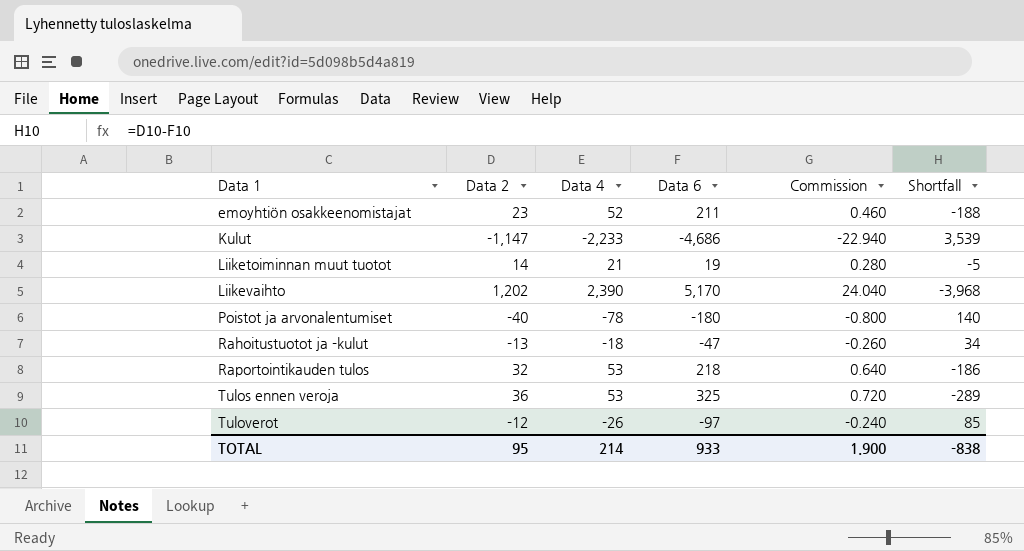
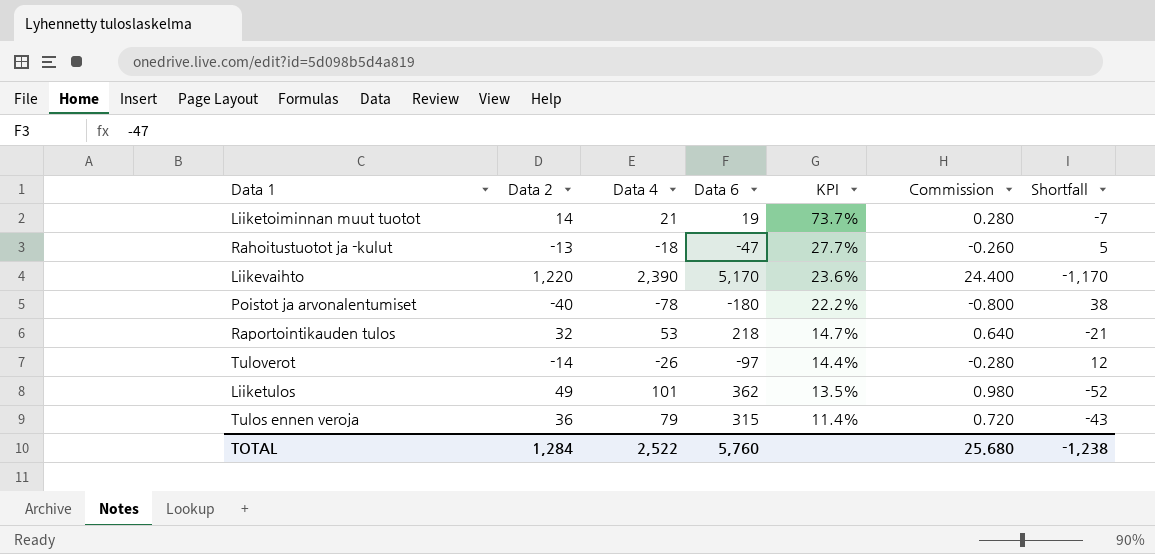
row order: Data 1 ascending -> KPI descending
column KPI | formula: none -> [Data 2] / [Data 6]
column Shortfall | formula: [Data 2] - [Data 6] -> [Data 2] - [Data 4]
row emoyhtiön osakkeenomistajat: 23 | 52 | 211 | 0.460 | -188 -> none
row Kulut: -1,147 | -2,233 | -4,686 | -22.940 | 3,539 -> none
Liikevaihto | Data 2: 1,202 -> 1,220
Liikevaihto | Commission: 24.040 -> 24.400
Tuloverot | Data 2: -12 -> -14
Tuloverot | Commission: -0.240 -> -0.280
row Liiketulos: none -> 49 | 101 | 362 | 13.5% | 0.980 | -52
Tulos ennen veroja | Data 4: 53 -> 79
Tulos ennen veroja | Data 6: 325 -> 315
TOTAL | Data 2: 95 -> 1,284
TOTAL | Data 4: 214 -> 2,522
TOTAL | Data 6: 933 -> 5,760
TOTAL | Commission: 1.900 -> 25.680
TOTAL | Shortfall: -838 -> -1,238

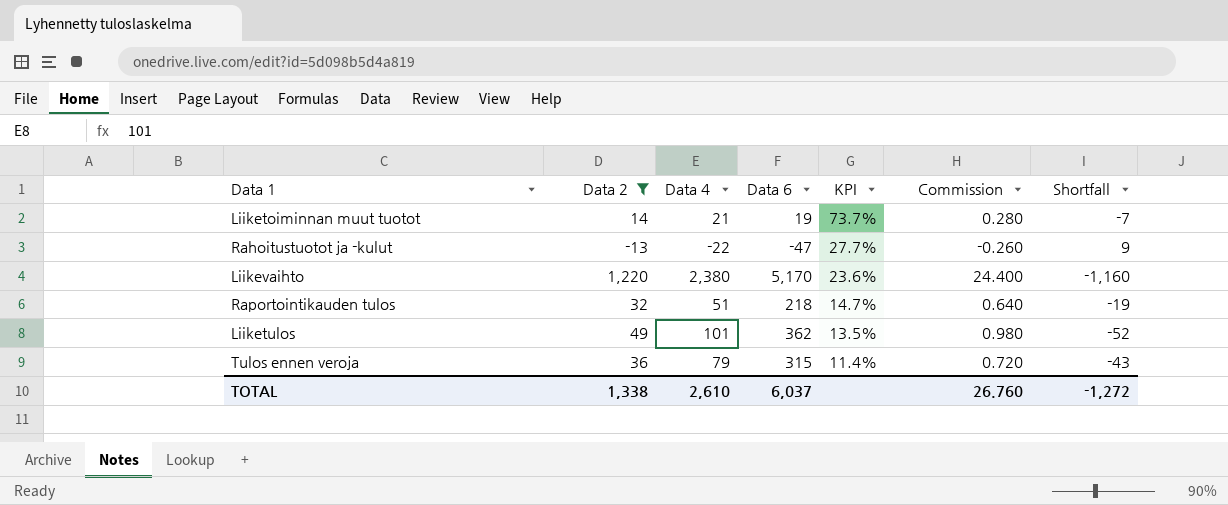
filter: none -> Data 2 >= -13
Rahoitustuotot ja -kulut | Data 4: -18 -> -22
Rahoitustuotot ja -kulut | Shortfall: 5 -> 9
Liikevaihto | Data 4: 2,390 -> 2,380
Liikevaihto | Shortfall: -1,170 -> -1,160
Raportointikauden tulos | Data 4: 53 -> 51
Raportointikauden tulos | Shortfall: -21 -> -19
TOTAL | Data 2: 1,284 -> 1,338
TOTAL | Data 4: 2,522 -> 2,610
TOTAL | Data 6: 5,760 -> 6,037
TOTAL | Commission: 25.680 -> 26.760
TOTAL | Shortfall: -1,238 -> -1,272

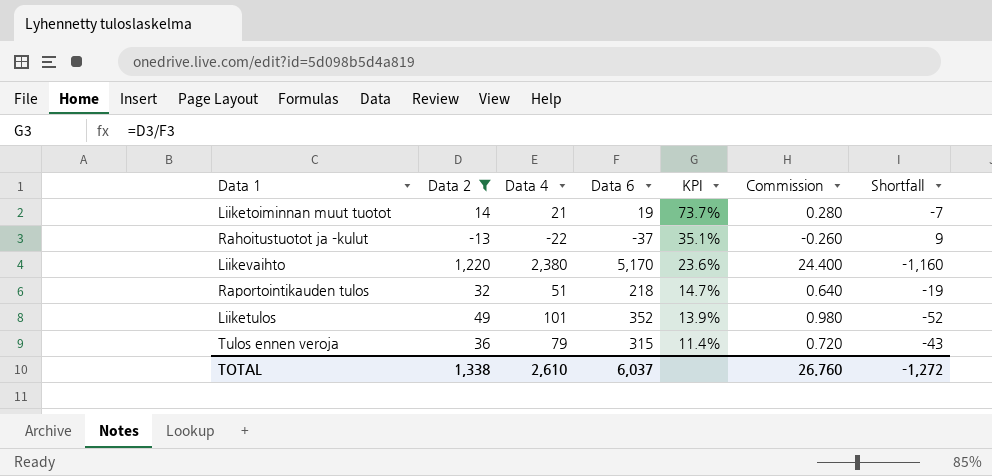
Rahoitustuotot ja -kulut | Data 6: -47 -> -37
Rahoitustuotot ja -kulut | KPI: 27.7% -> 35.1%
Liiketulos | Data 6: 362 -> 352
Liiketulos | KPI: 13.5% -> 13.9%

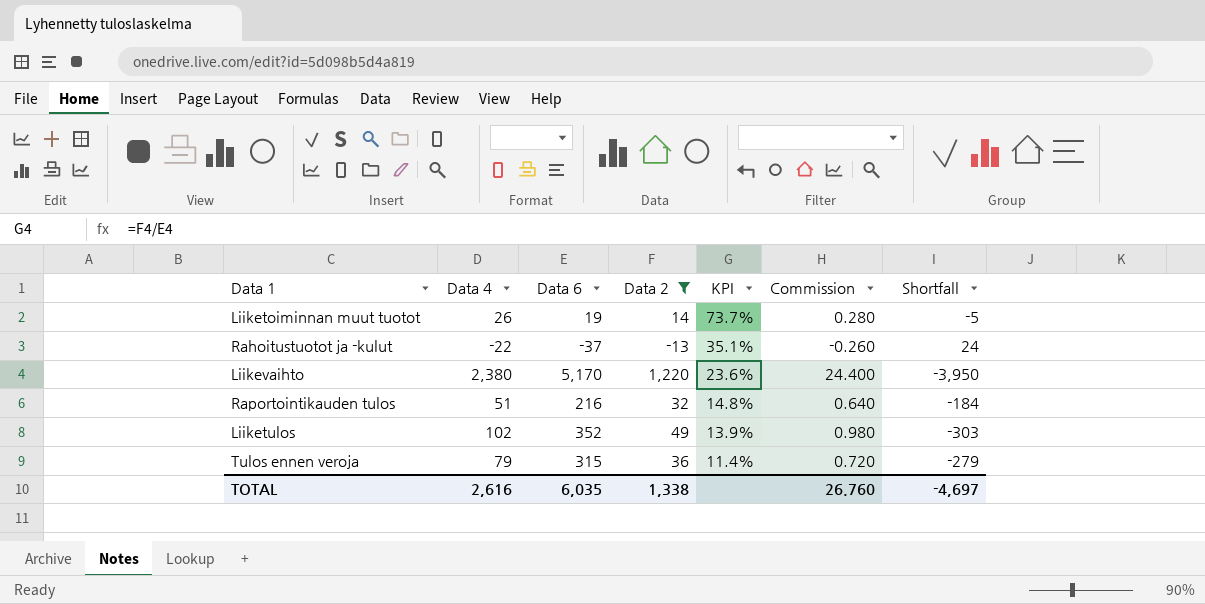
column Data 2 | position: 2 -> 4
column Shortfall | formula: [Data 2] - [Data 4] -> [Data 2] - [Data 6]
Liiketoiminnan muut tuotot | Data 4: 21 -> 26
Raportointikauden tulos | Data 6: 218 -> 216
Raportointikauden tulos | KPI: 14.7% -> 14.8%
Liiketulos | Data 4: 101 -> 102
TOTAL | Data 4: 2,610 -> 2,616
TOTAL | Data 6: 6,037 -> 6,035
TOTAL | Shortfall: -1,272 -> -4,697

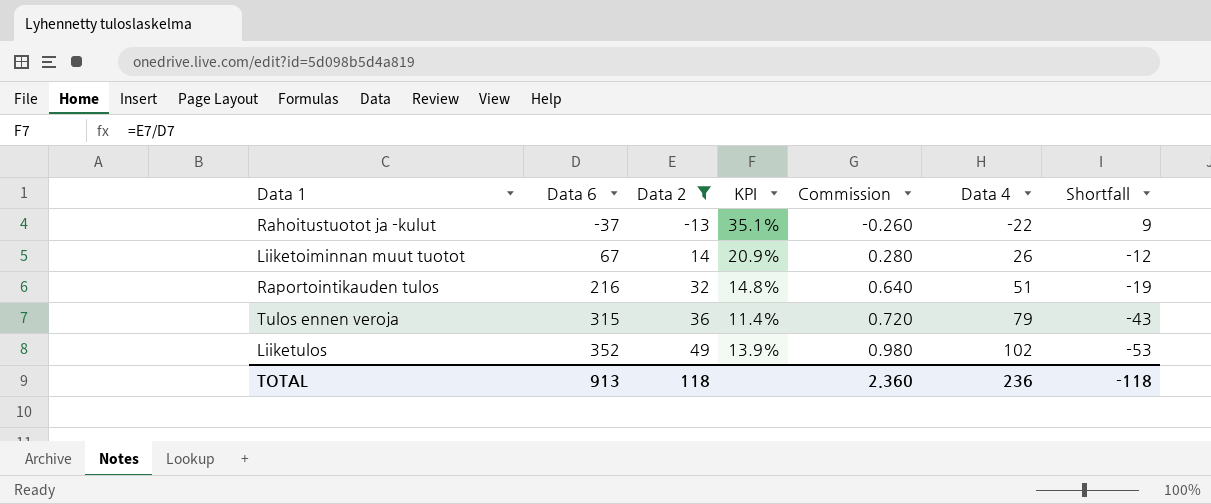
row order: KPI descending -> Data 6 ascending
column Data 4 | position: 2 -> 6
column Shortfall | formula: [Data 2] - [Data 6] -> [Data 2] - [Data 4]
row Liikevaihto: 2,380 | 5,170 | 1,220 | 23.6% | 24.400 | -3,950 -> none
Liiketoiminnan muut tuotot | Data 6: 19 -> 67
Liiketoiminnan muut tuotot | KPI: 73.7% -> 20.9%
TOTAL | Data 6: 6,035 -> 913
TOTAL | Data 2: 1,338 -> 118
TOTAL | Commission: 26.760 -> 2.360
TOTAL | Data 4: 2,616 -> 236
TOTAL | Shortfall: -4,697 -> -118

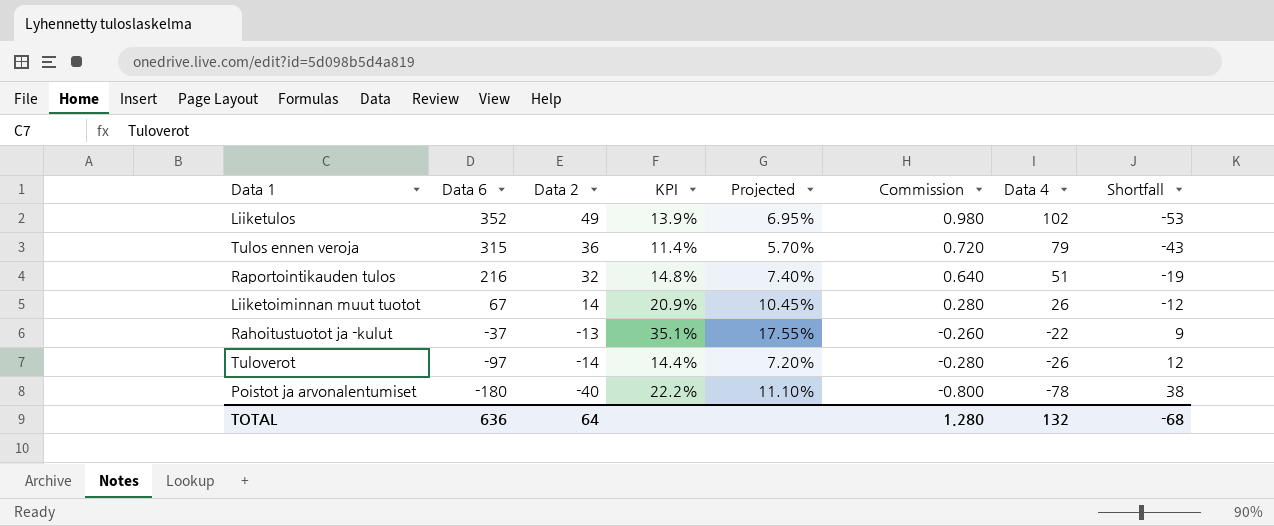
filter: Data 2 >= -13 -> none
row order: Data 6 ascending -> Data 6 descending
column Projected | formula: none -> [KPI] * 0.5
TOTAL | Data 6: 913 -> 636
TOTAL | Data 2: 118 -> 64
TOTAL | Commission: 2.360 -> 1.280
TOTAL | Data 4: 236 -> 132
TOTAL | Shortfall: -118 -> -68

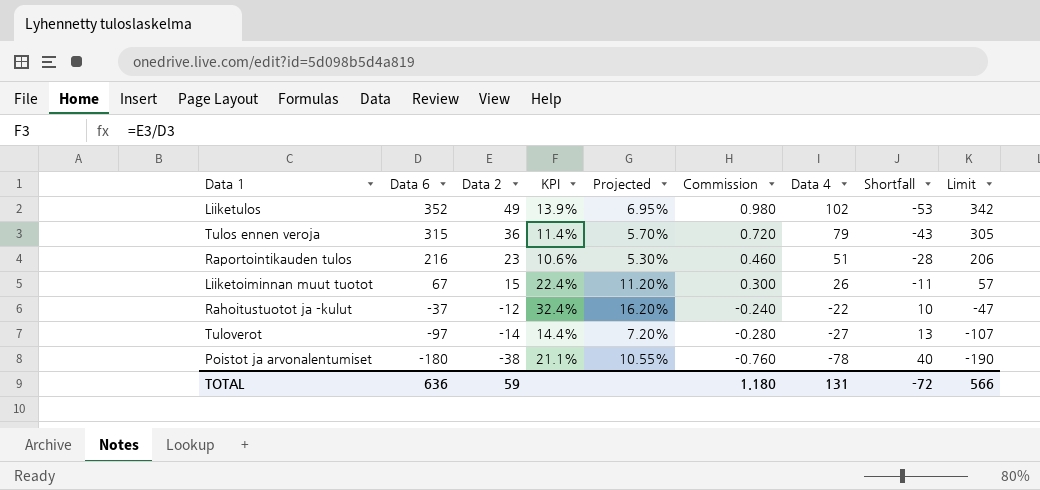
column Limit | formula: none -> [Data 6] - 10
Raportointikauden tulos | Data 2: 32 -> 23
Raportointikauden tulos | KPI: 14.8% -> 10.6%
Raportointikauden tulos | Projected: 7.40% -> 5.30%
Raportointikauden tulos | Commission: 0.640 -> 0.460
Raportointikauden tulos | Shortfall: -19 -> -28
Liiketoiminnan muut tuotot | Data 2: 14 -> 15
Liiketoiminnan muut tuotot | KPI: 20.9% -> 22.4%
Liiketoiminnan muut tuotot | Projected: 10.45% -> 11.20%
Liiketoiminnan muut tuotot | Commission: 0.280 -> 0.300
Liiketoiminnan muut tuotot | Shortfall: -12 -> -11
Rahoitustuotot ja -kulut | Data 2: -13 -> -12
Rahoitustuotot ja -kulut | KPI: 35.1% -> 32.4%
Rahoitustuotot ja -kulut | Projected: 17.55% -> 16.20%
Rahoitustuotot ja -kulut | Commission: -0.260 -> -0.240
Rahoitustuotot ja -kulut | Shortfall: 9 -> 10
Tuloverot | Data 4: -26 -> -27
Tuloverot | Shortfall: 12 -> 13
Poistot ja arvonalentumiset | Data 2: -40 -> -38
Poistot ja arvonalentumiset | KPI: 22.2% -> 21.1%
Poistot ja arvonalentumiset | Projected: 11.10% -> 10.55%
Poistot ja arvonalentumiset | Commission: -0.800 -> -0.760
Poistot ja arvonalentumiset | Shortfall: 38 -> 40
TOTAL | Data 2: 64 -> 59
TOTAL | Commission: 1.280 -> 1.180
TOTAL | Data 4: 132 -> 131
TOTAL | Shortfall: -68 -> -72

